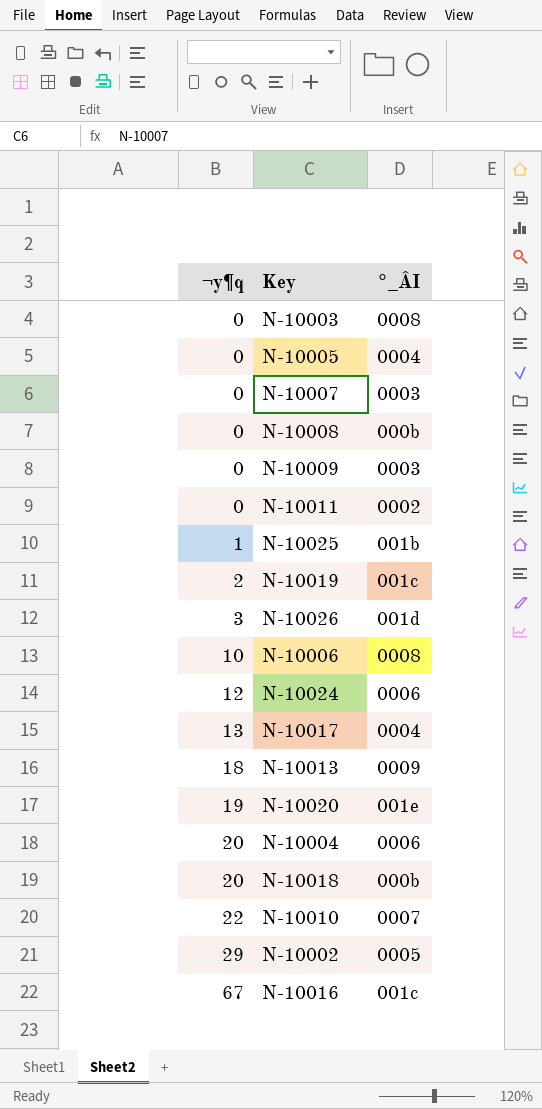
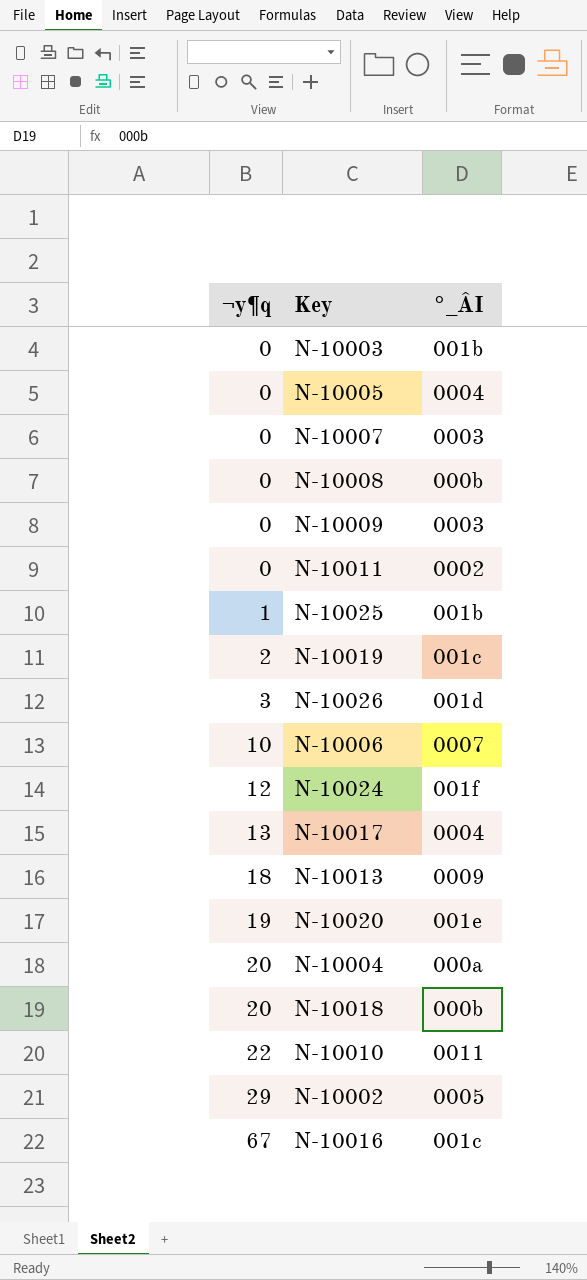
N-10003 | °_ÂI: 0008 -> 001b
N-10006 | °_ÂI: 0008 -> 0007
N-10024 | °_ÂI: 0006 -> 001f
N-10004 | °_ÂI: 0006 -> 000a
N-10010 | °_ÂI: 0007 -> 0011

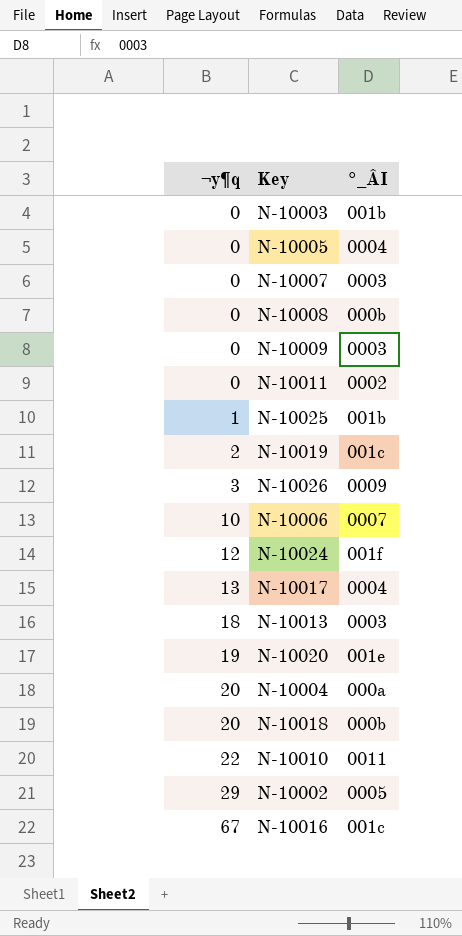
N-10026 | °_ÂI: 001d -> 0009
N-10013 | °_ÂI: 0009 -> 0003

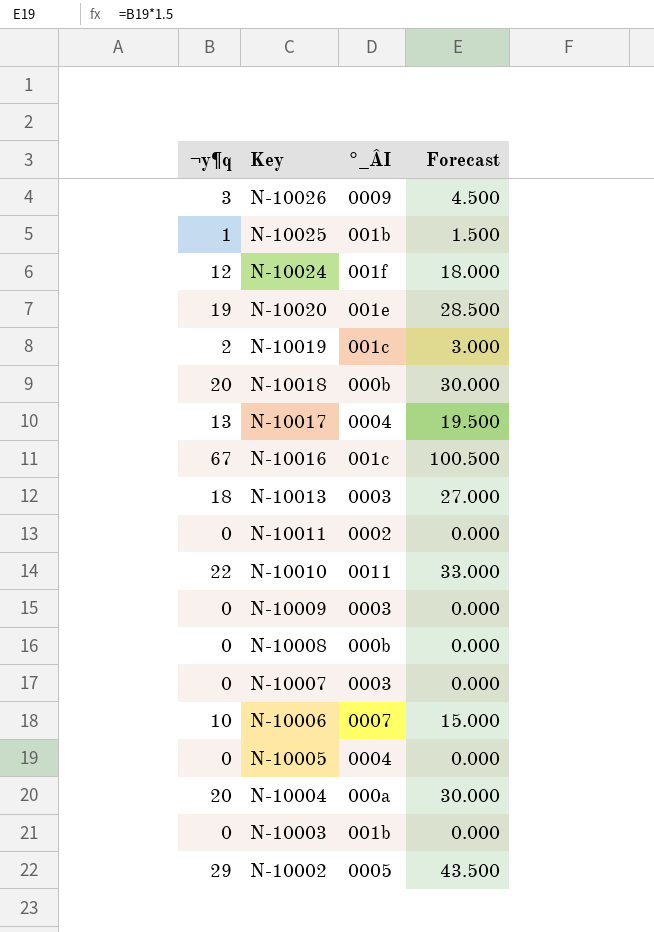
row order: ¬y¶q ascending -> Key descending
column Forecast | formula: none -> [¬y¶q] * 1.5

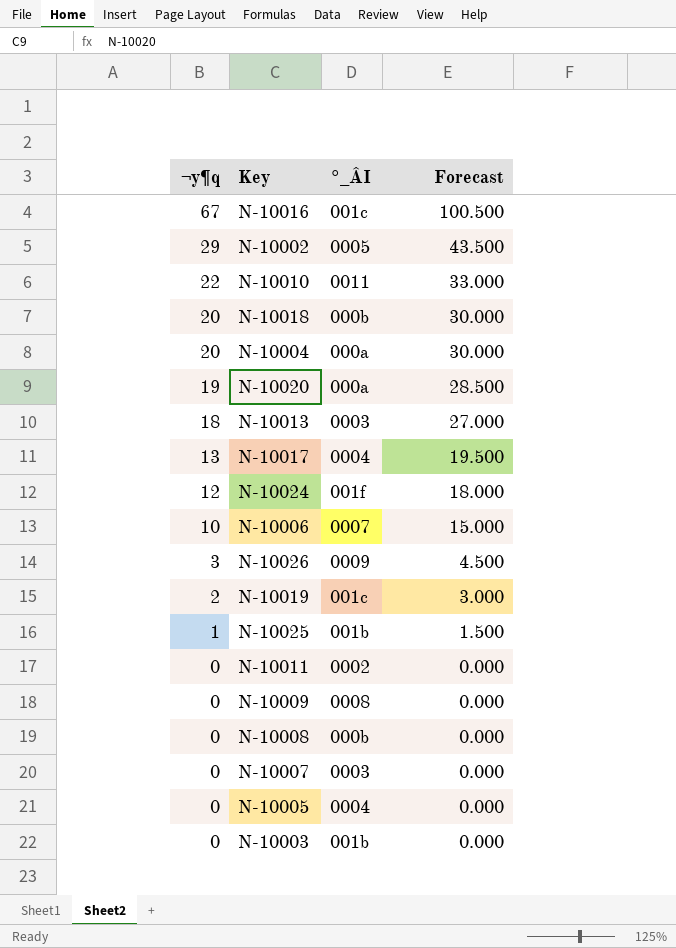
row order: Key descending -> ¬y¶q descending
N-10020 | °_ÂI: 001e -> 000a
N-10009 | °_ÂI: 0003 -> 0008

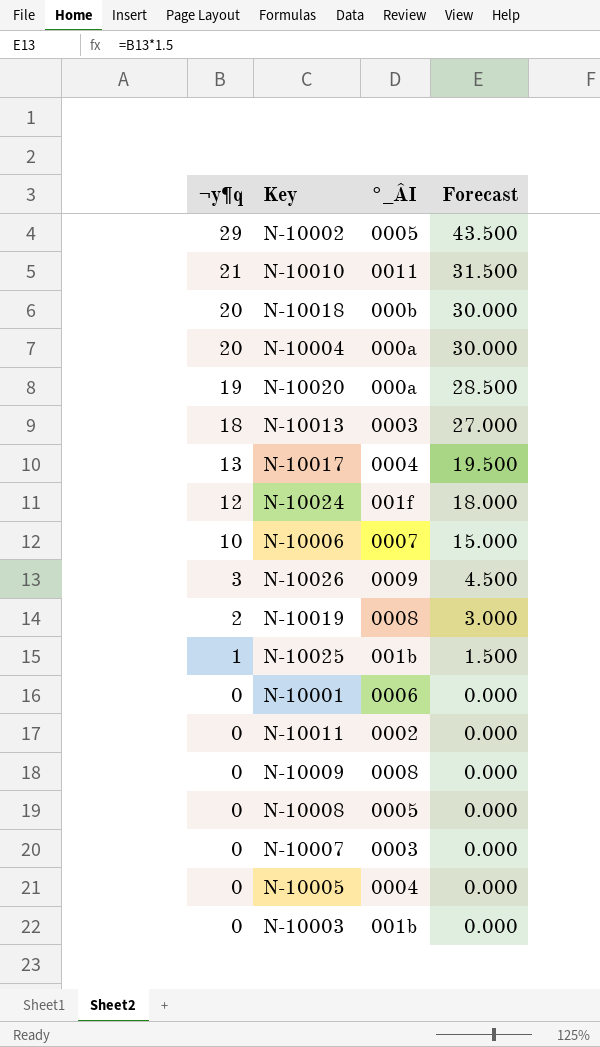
row N-10016: 67 | 001c | 100.500 -> none
N-10010 | ¬y¶q: 22 -> 21
N-10010 | Forecast: 33.000 -> 31.500
N-10019 | °_ÂI: 001c -> 0008
row N-10001: none -> 0 | 0006 | 0.000
N-10008 | °_ÂI: 000b -> 0005

